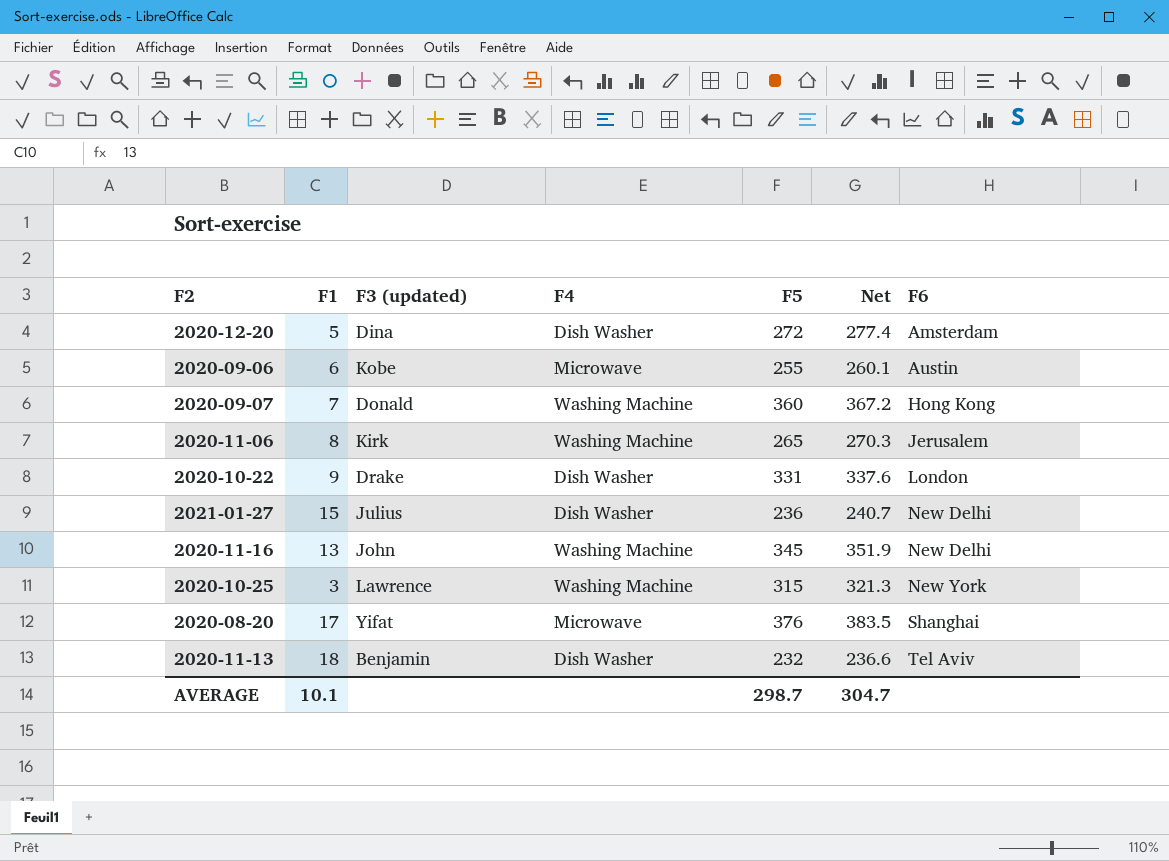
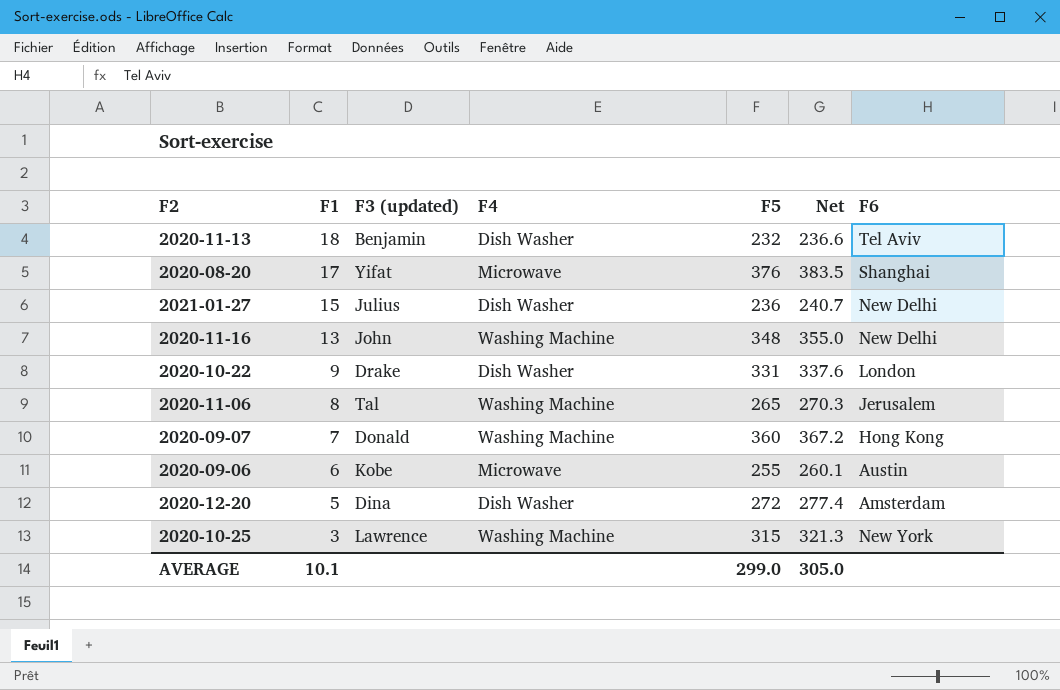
row order: F6 ascending -> F1 descending
2020-11-16 | F5: 345 -> 348
2020-11-16 | Net: 351.9 -> 355.0
2020-11-06 | F3 (updated): Kirk -> Tal
AVERAGE | F5: 298.7 -> 299.0
AVERAGE | Net: 304.7 -> 305.0

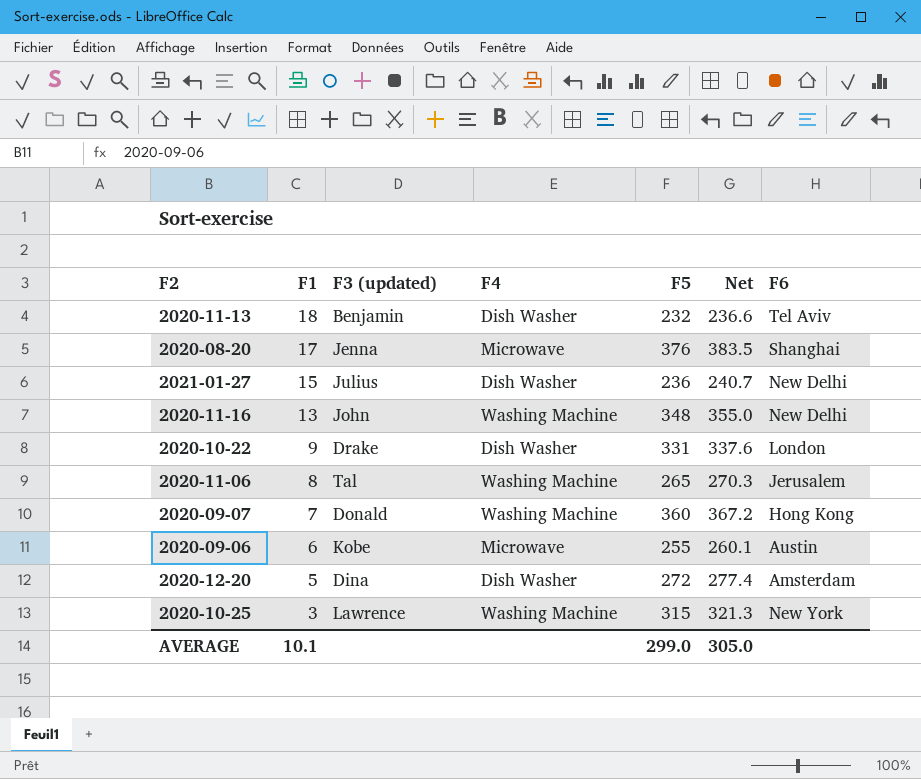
2020-08-20 | F3 (updated): Yifat -> Jenna

